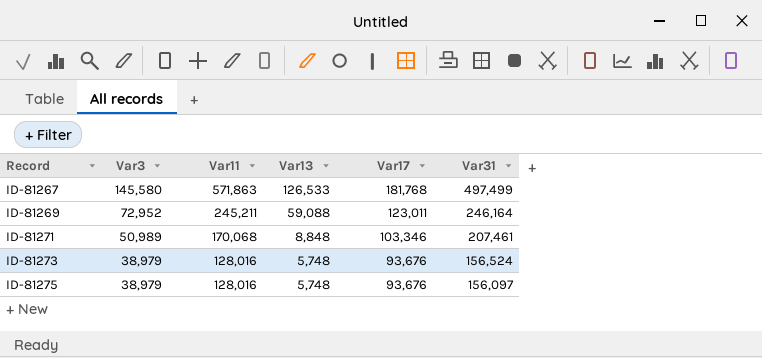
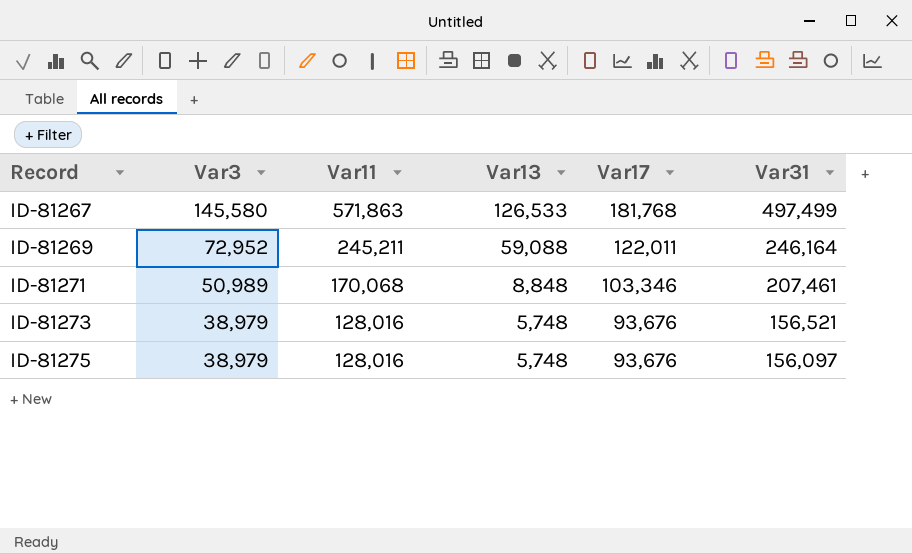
ID-81269 | Var17: 123,011 -> 122,011
ID-81273 | Var31: 156,524 -> 156,521

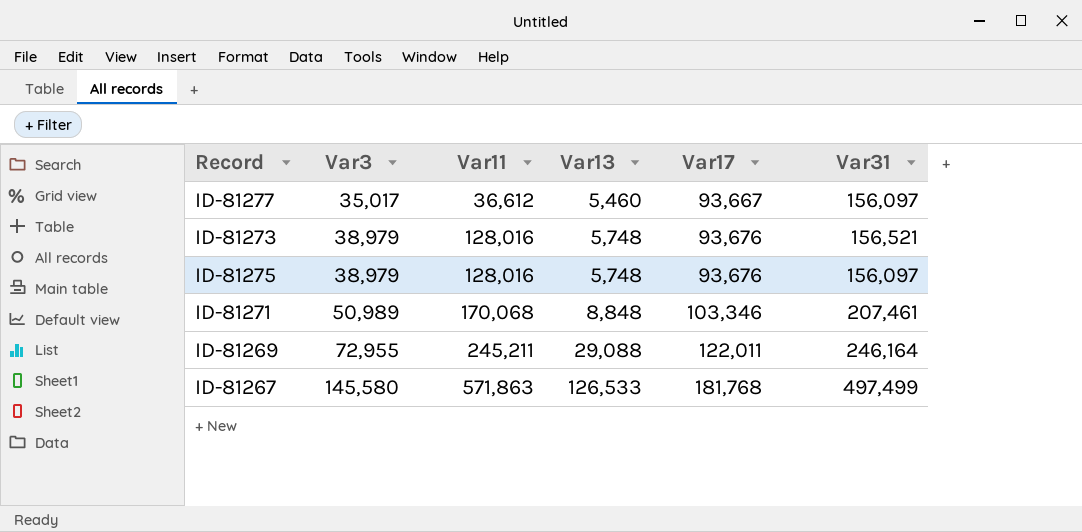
row order: Record ascending -> Var3 ascending
row ID-81277: none -> 35,017 | 36,612 | 5,460 | 93,667 | 156,097
ID-81269 | Var3: 72,952 -> 72,955
ID-81269 | Var13: 59,088 -> 29,088

